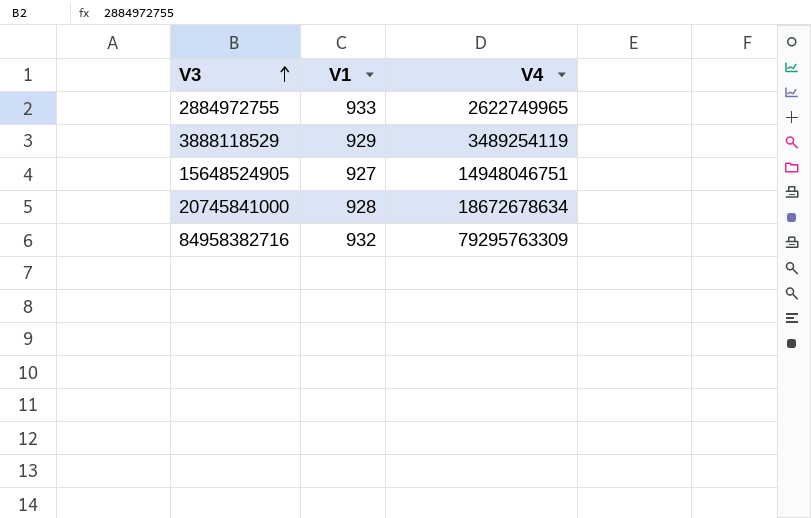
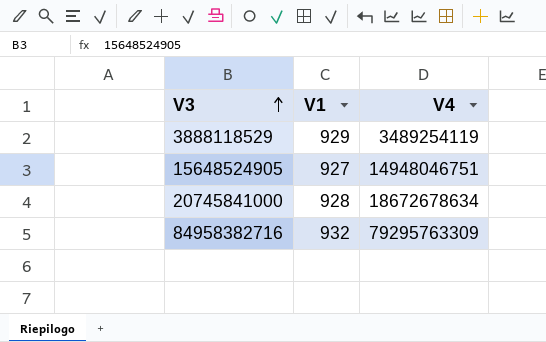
row 2884972755: 933 | 2622749965 -> none

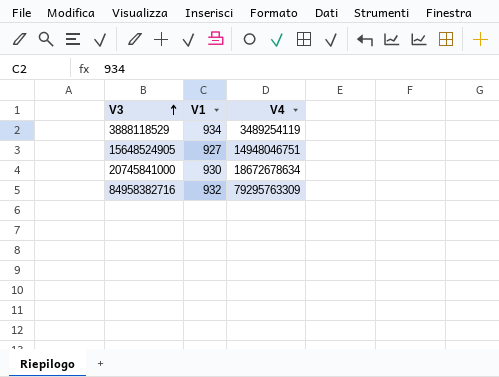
3888118529 | V1: 929 -> 934
20745841000 | V1: 928 -> 930

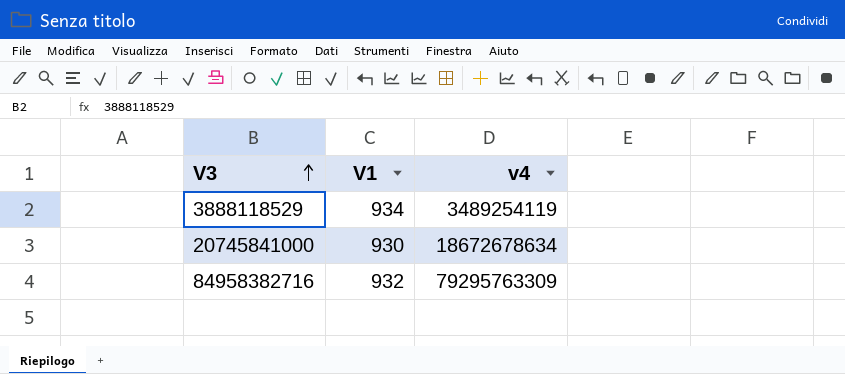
column name: V4 -> v4
row 15648524905: 927 | 14948046751 -> none

